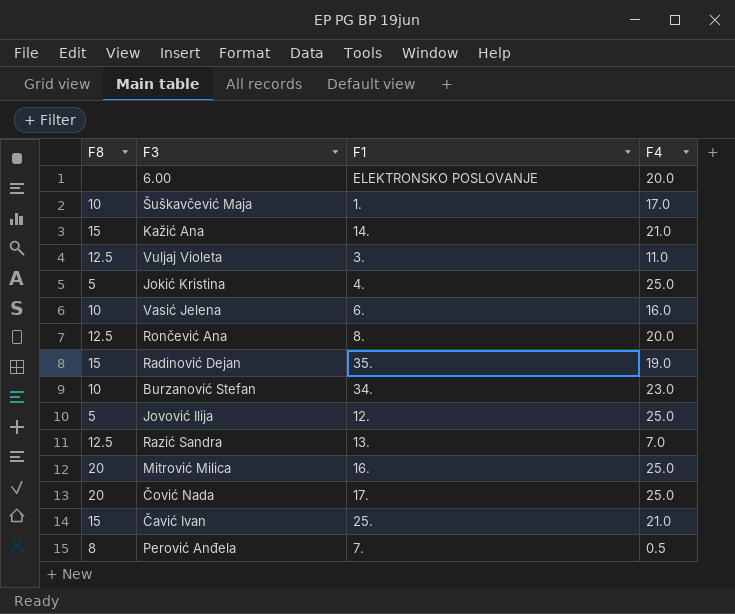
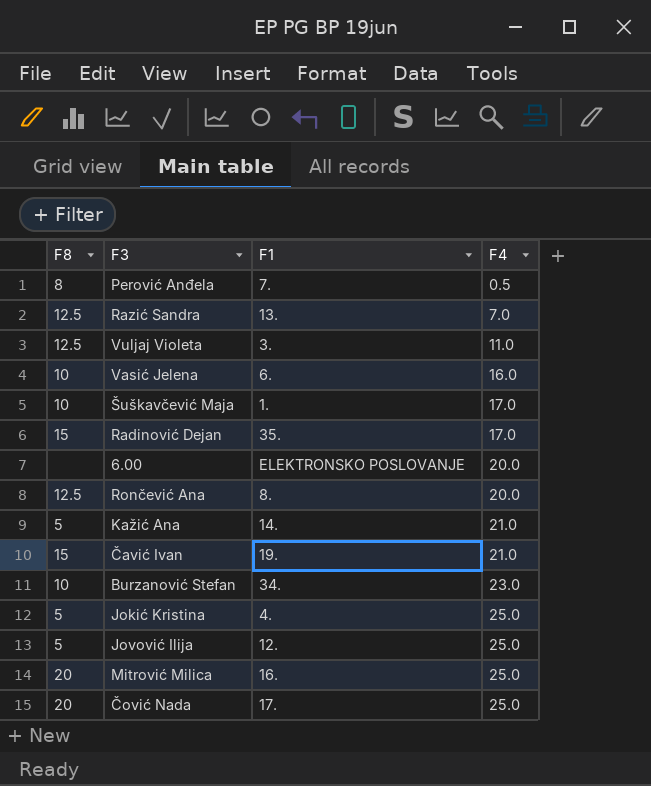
row order: none -> F4 ascending
Radinović Dejan | F4: 19.0 -> 17.0
Kažić Ana | F8: 15 -> 5
Čavić Ivan | F1: 25. -> 19.

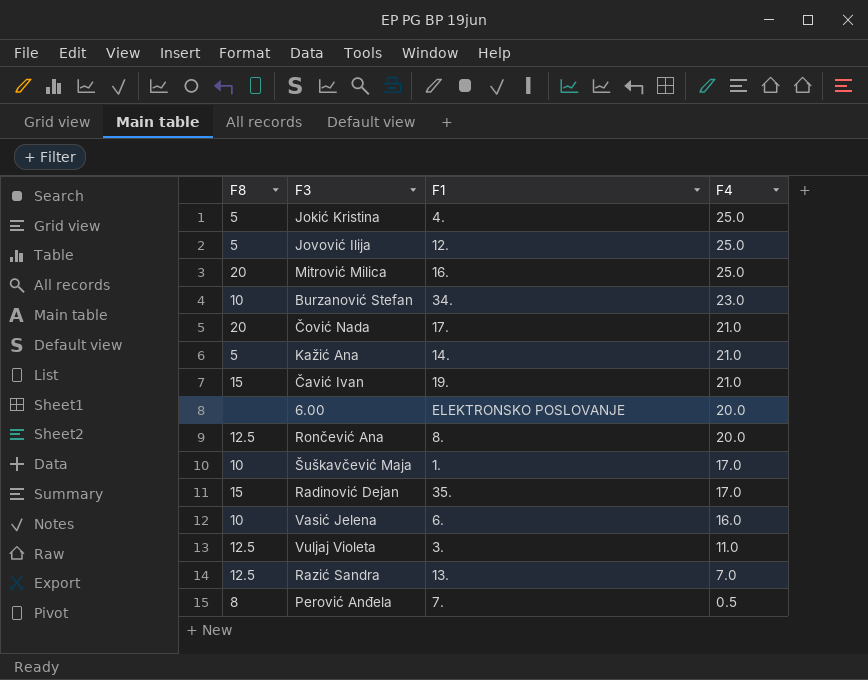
row order: F4 ascending -> F4 descending
Čović Nada | F4: 25.0 -> 21.0

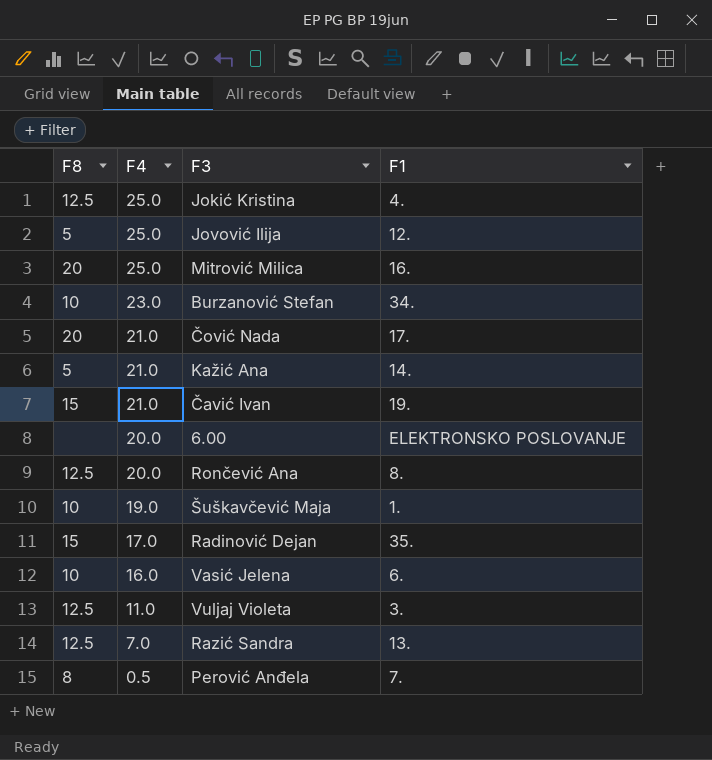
column F4 | position: 4 -> 2
Jokić Kristina | F8: 5 -> 12.5
Šuškavčević Maja | F4: 17.0 -> 19.0

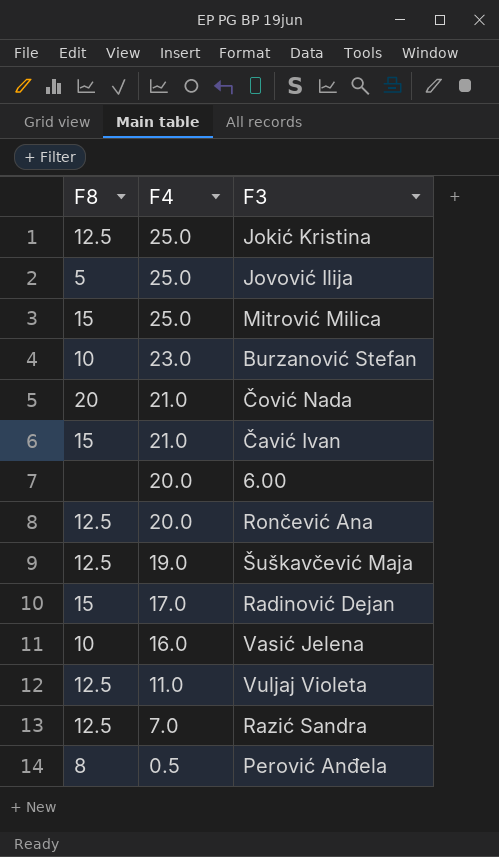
column F1 | position: 4 -> none
row Kažić Ana: 5 | 21.0 | 14. -> none
Mitrović Milica | F8: 20 -> 15
Šuškavčević Maja | F8: 10 -> 12.5

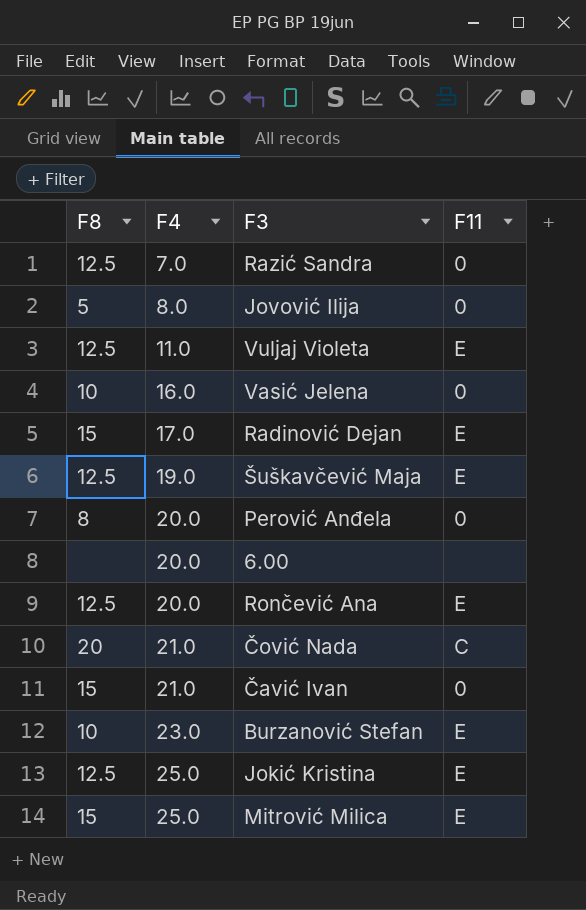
row order: F4 descending -> F4 ascending
column F11 | position: none -> 4
Jovović Ilija | F4: 25.0 -> 8.0
Perović Anđela | F4: 0.5 -> 20.0

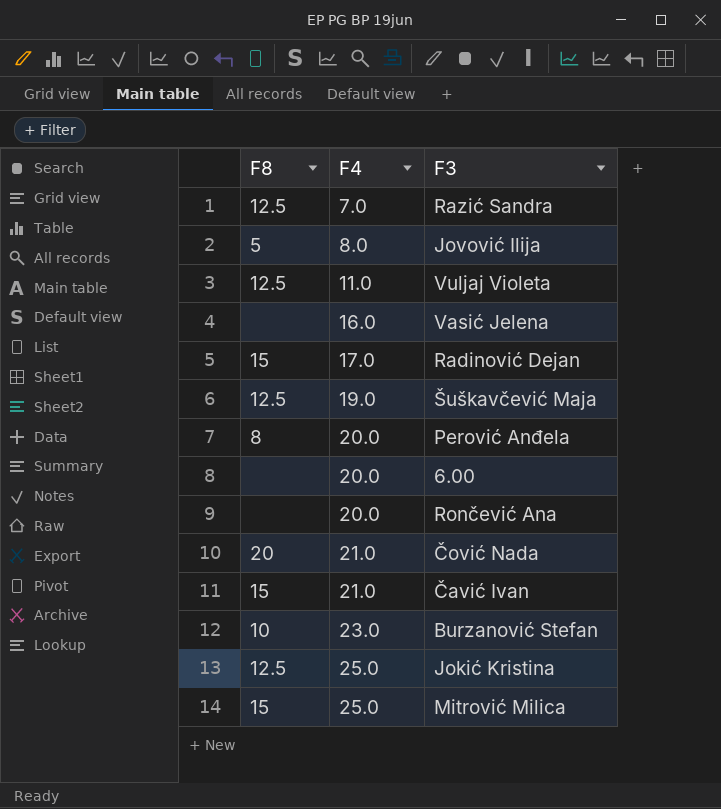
column F11 | position: 4 -> none
Vasić Jelena | F8: 10 -> none
Rončević Ana | F8: 12.5 -> none

